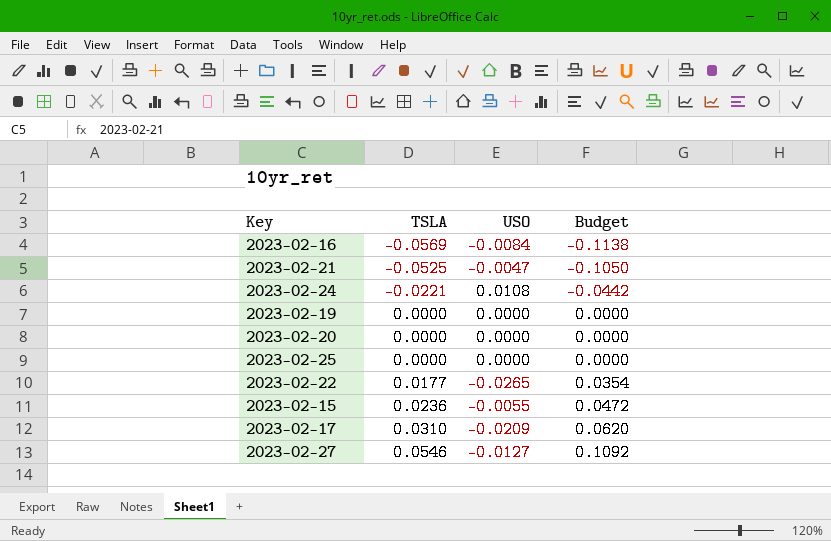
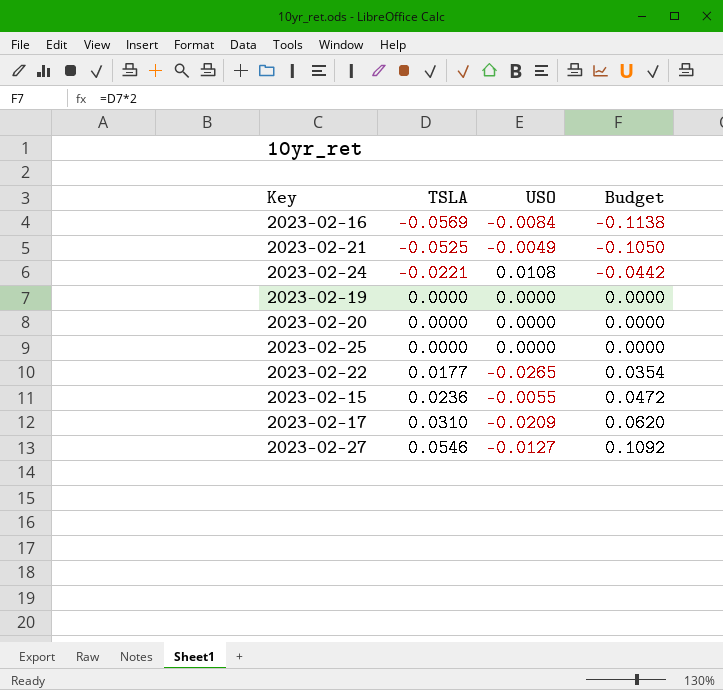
2023-02-21 | USO: -0.0047 -> -0.0049

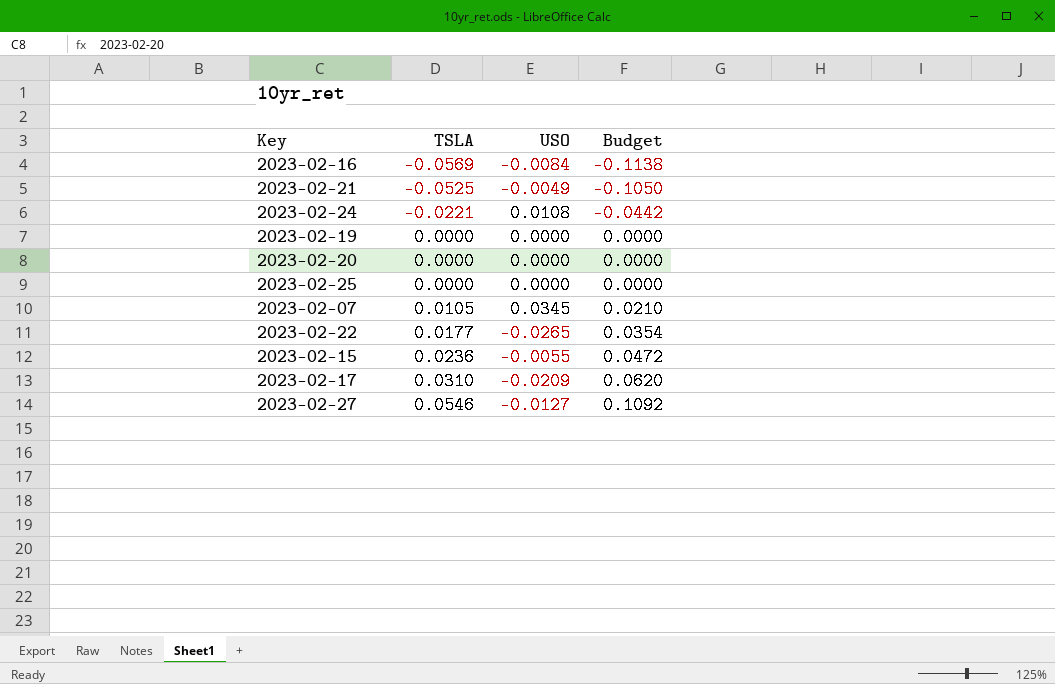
row 2023-02-07: none -> 0.0105 | 0.0345 | 0.0210

